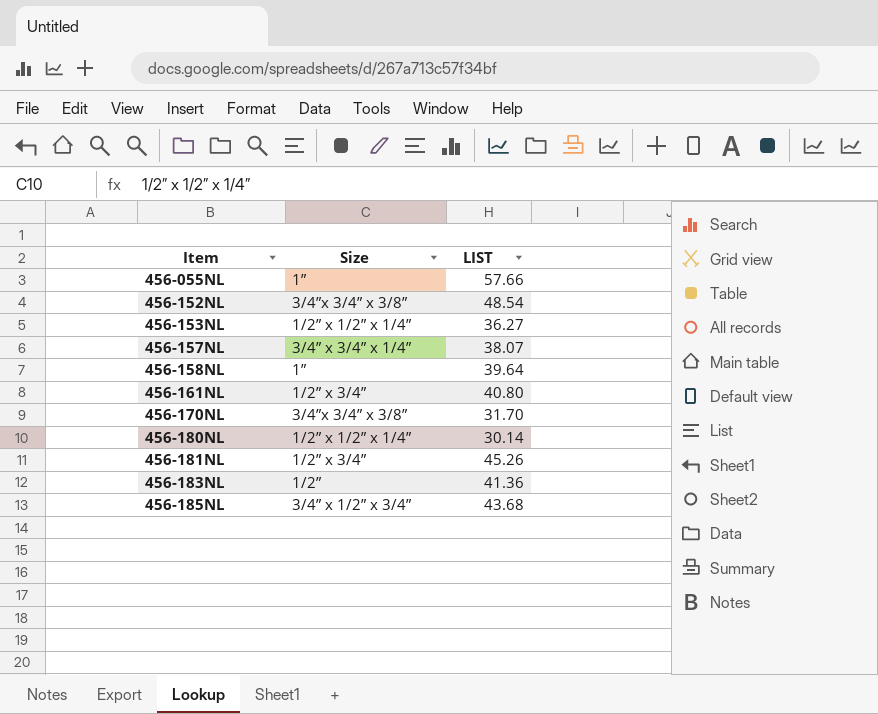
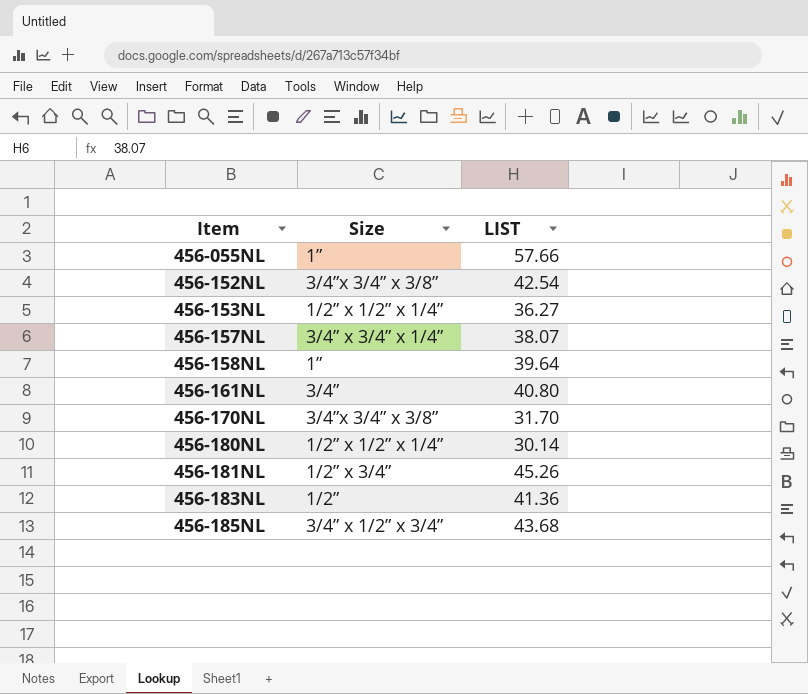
456-152NL | LIST: 48.54 -> 42.54
456-161NL | Size: 1/2” x 3/4” -> 3/4”

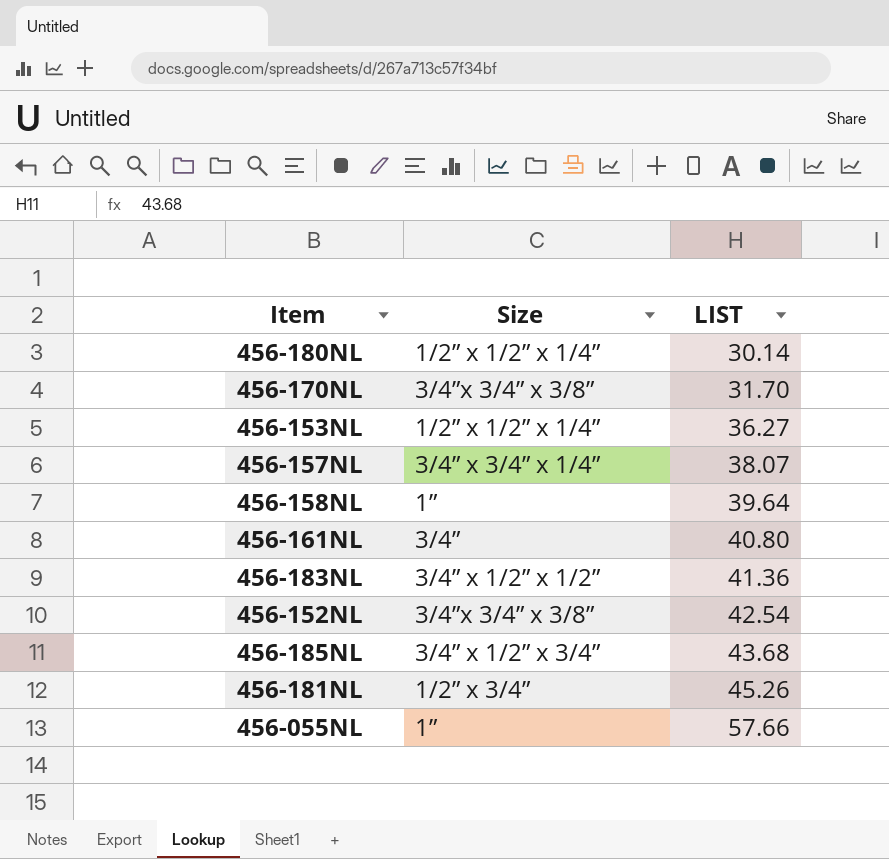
row order: Item ascending -> LIST ascending
456-183NL | Size: 1/2” -> 3/4” x 1/2” x 1/2”

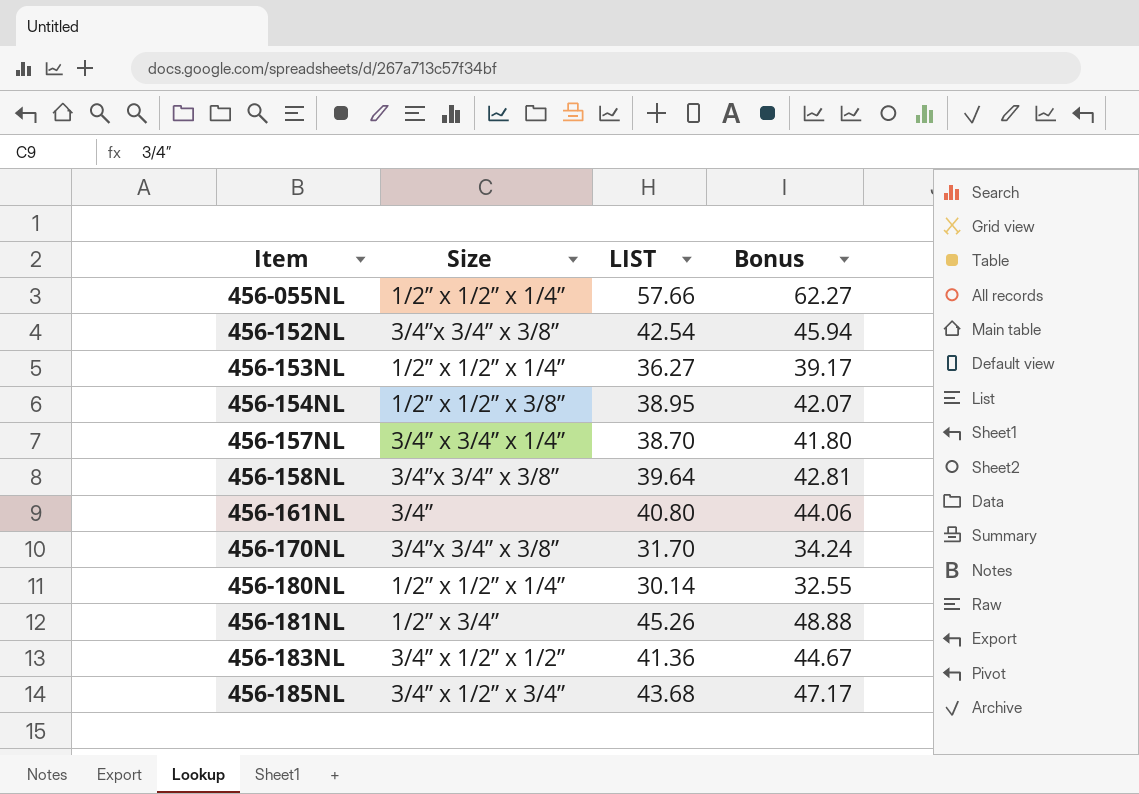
row order: LIST ascending -> Item ascending
column Bonus | formula: none -> [LIST] * 1.08
456-055NL | Size: 1” -> 1/2” x 1/2” x 1/4”
row 456-154NL: none -> 1/2” x 1/2” x 3/8” | 38.95 | 42.07
456-157NL | LIST: 38.07 -> 38.70
456-158NL | Size: 1” -> 3/4”x 3/4” x 3/8”

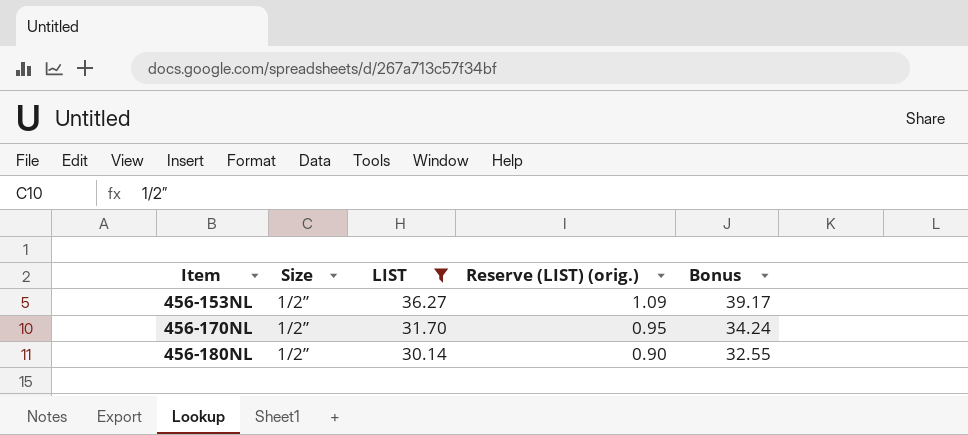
filter: none -> LIST <= 36.27
column Reserve (LIST) (orig.) | formula: none -> [LIST] * 0.03
456-153NL | Size: 1/2” x 1/2” x 1/4” -> 1/2”
456-170NL | Size: 3/4”x 3/4” x 3/8” -> 1/2”
456-180NL | Size: 1/2” x 1/2” x 1/4” -> 1/2”

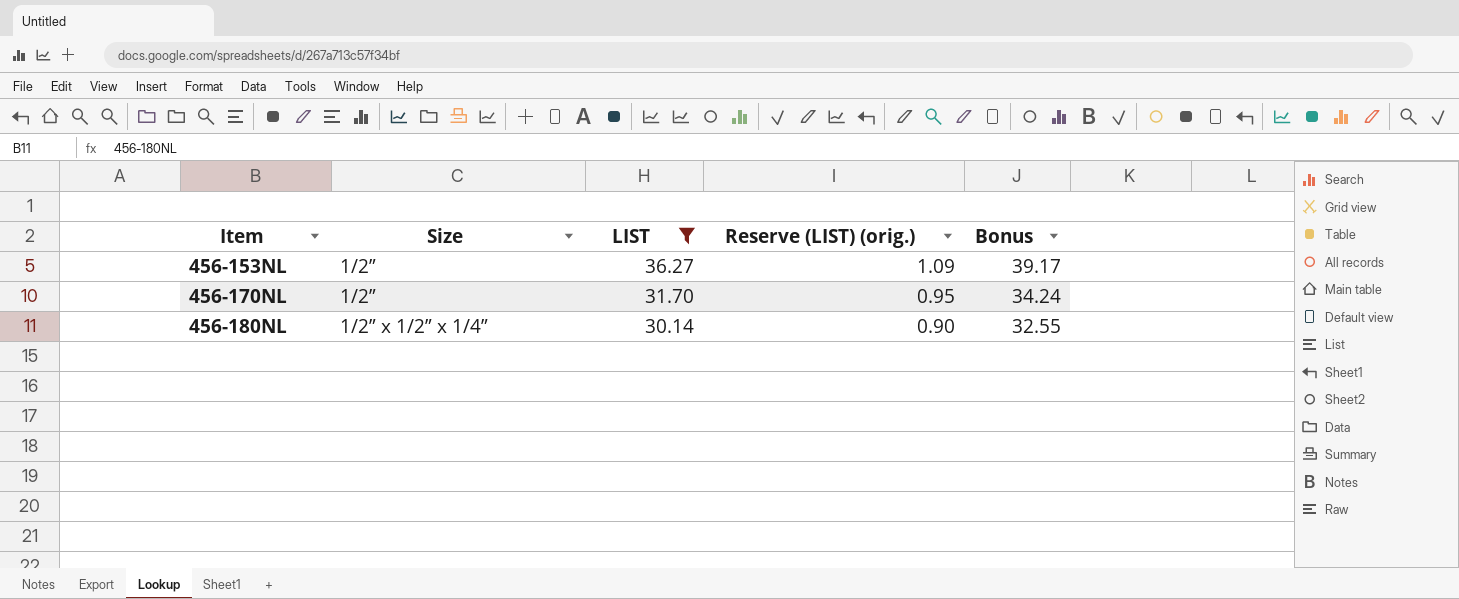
456-180NL | Size: 1/2” -> 1/2” x 1/2” x 1/4”

